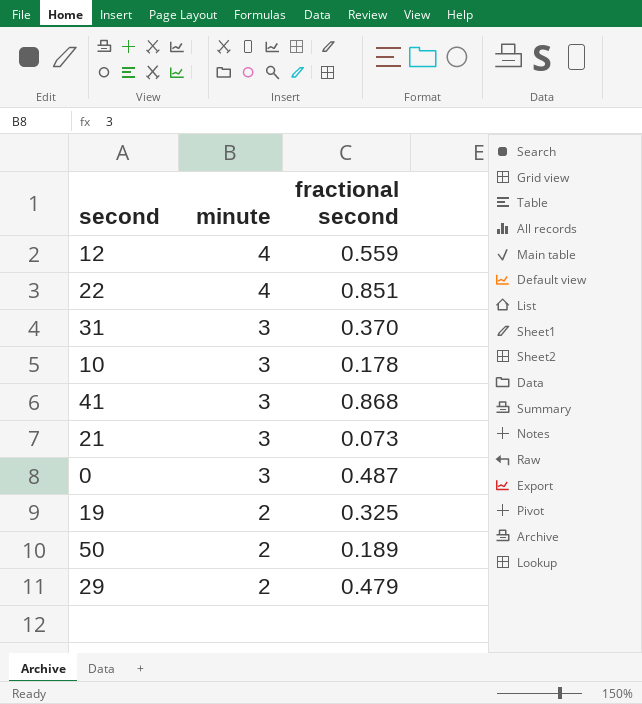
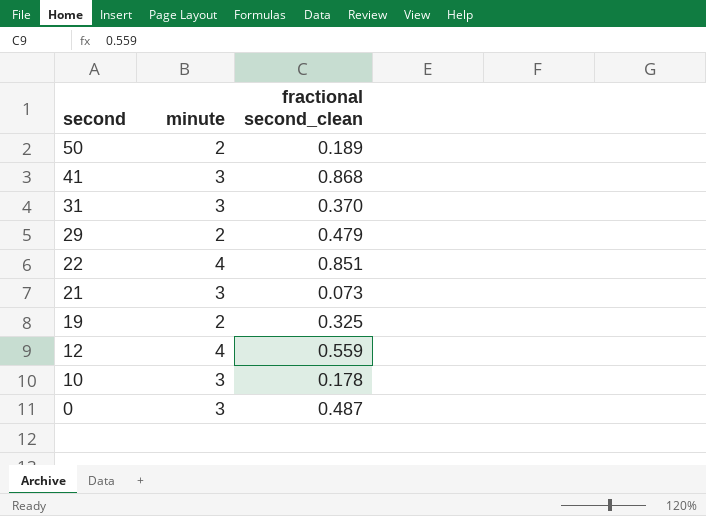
row order: minute descending -> second descending
column name: fractional second -> fractional second_clean

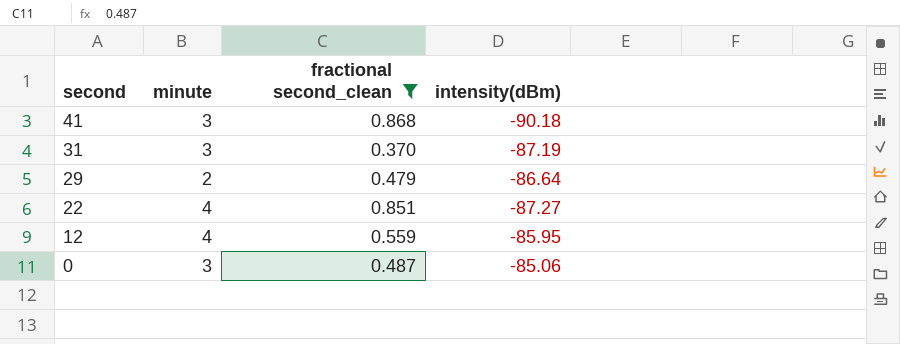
filter: none -> fractional second_clean >= 0.370
column intensity(dBm) | position: none -> 4

